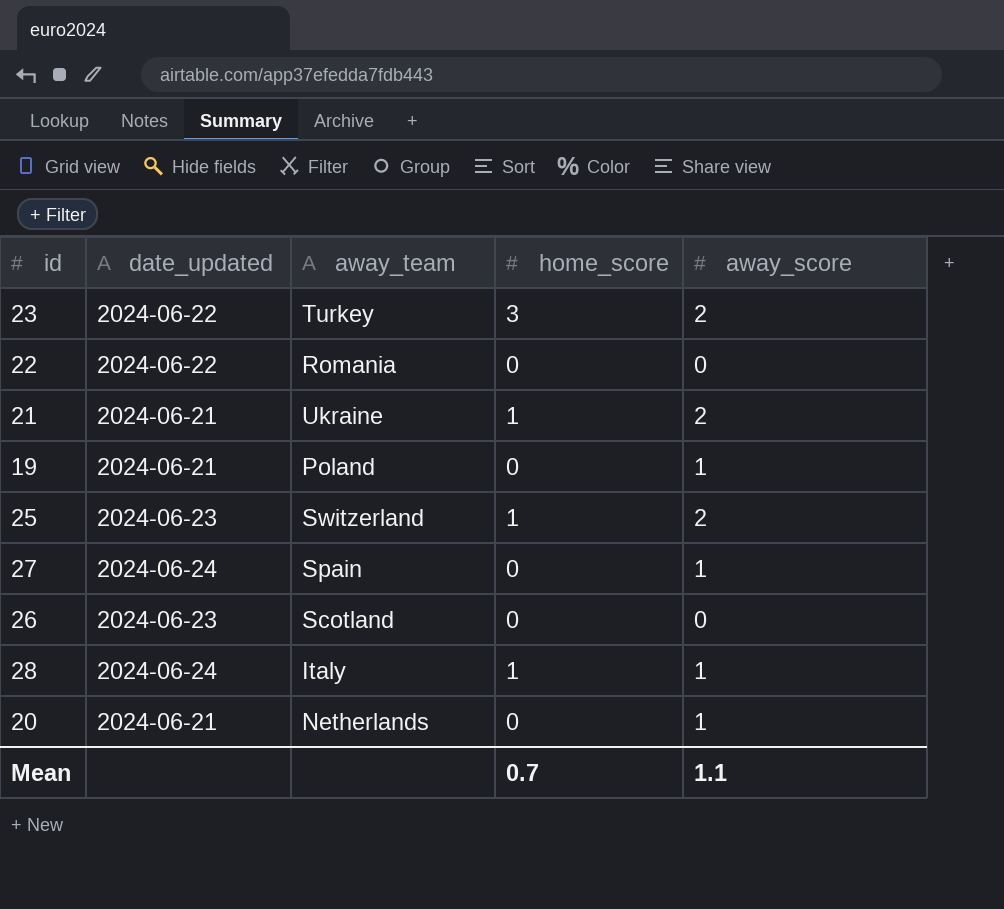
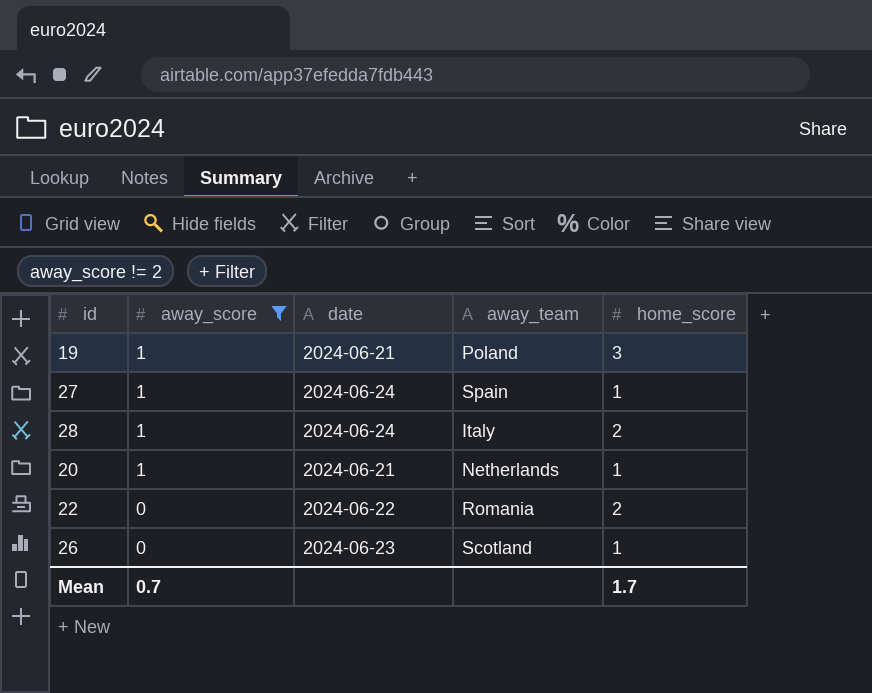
filter: none -> away_score != 2
row order: none -> away_score descending
column away_score | position: 5 -> 2
column name: date_updated -> date
19 | home_score: 0 -> 3
27 | home_score: 0 -> 1
28 | home_score: 1 -> 2
20 | home_score: 0 -> 1
22 | home_score: 0 -> 2
26 | home_score: 0 -> 1
Mean | away_score: 1.1 -> 0.7
Mean | home_score: 0.7 -> 1.7

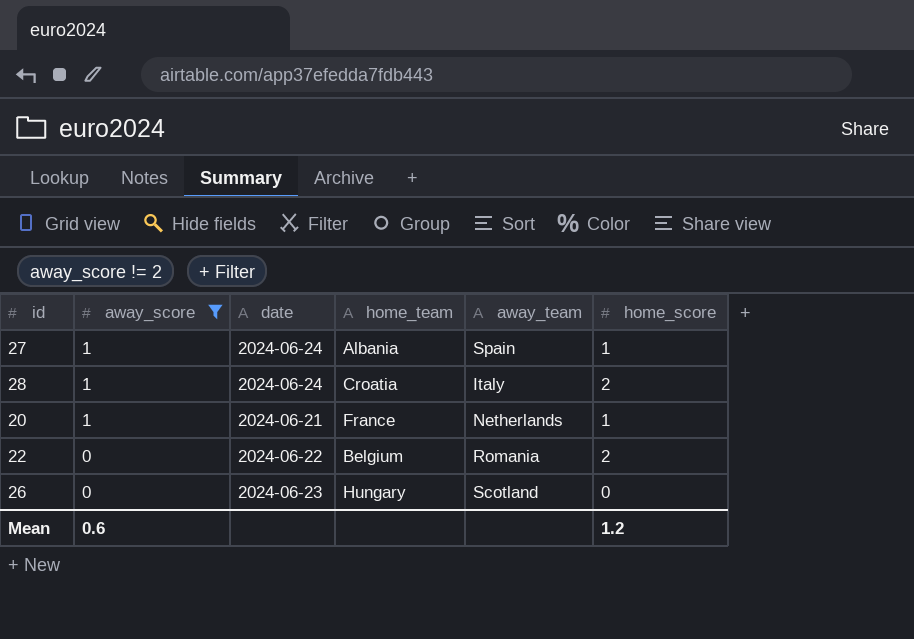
column home_team | position: none -> 4
row 19: 1 | 2024-06-21 | Poland | 3 -> none
26 | home_score: 1 -> 0
Mean | away_score: 0.7 -> 0.6
Mean | home_score: 1.7 -> 1.2

